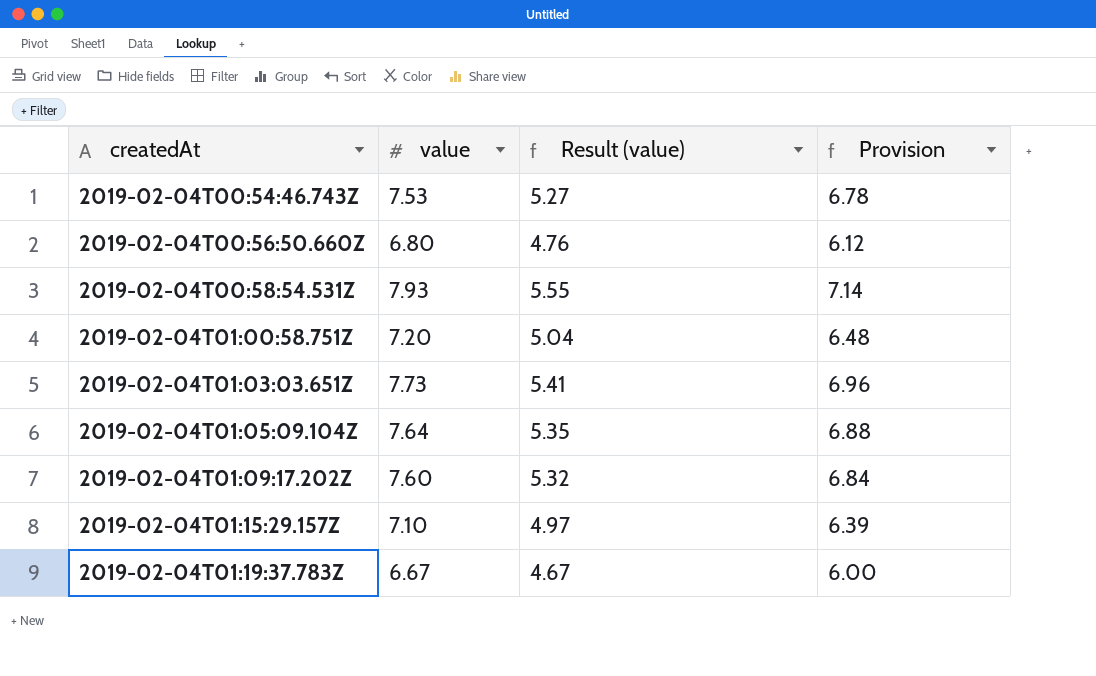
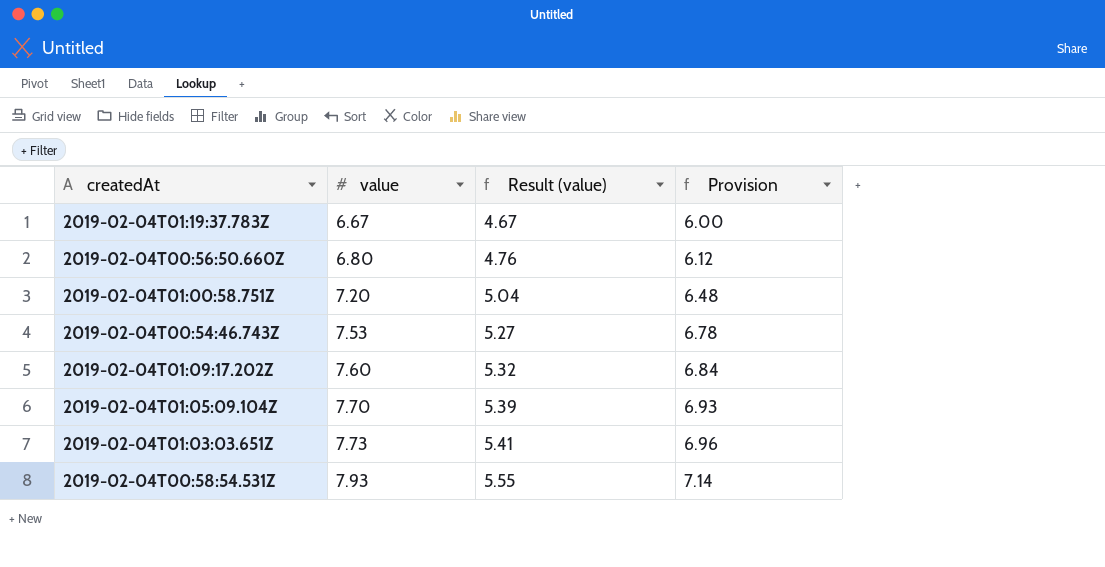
row order: createdAt ascending -> value ascending
row 2019-02-04T01:15:29.157Z: 7.10 | 4.97 | 6.39 -> none
2019-02-04T01:05:09.104Z | value: 7.64 -> 7.70
2019-02-04T01:05:09.104Z | Result (value): 5.35 -> 5.39
2019-02-04T01:05:09.104Z | Provision: 6.88 -> 6.93

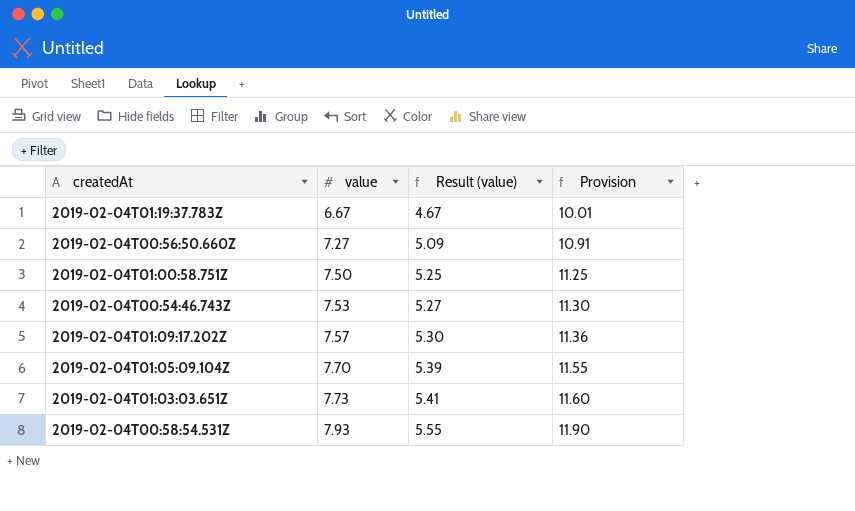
column Provision | formula: [value] * 0.9 -> [value] * 1.5
2019-02-04T00:56:50.660Z | value: 6.80 -> 7.27
2019-02-04T00:56:50.660Z | Result (value): 4.76 -> 5.09
2019-02-04T01:00:58.751Z | value: 7.20 -> 7.50
2019-02-04T01:00:58.751Z | Result (value): 5.04 -> 5.25
2019-02-04T01:09:17.202Z | value: 7.60 -> 7.57
2019-02-04T01:09:17.202Z | Result (value): 5.32 -> 5.30

